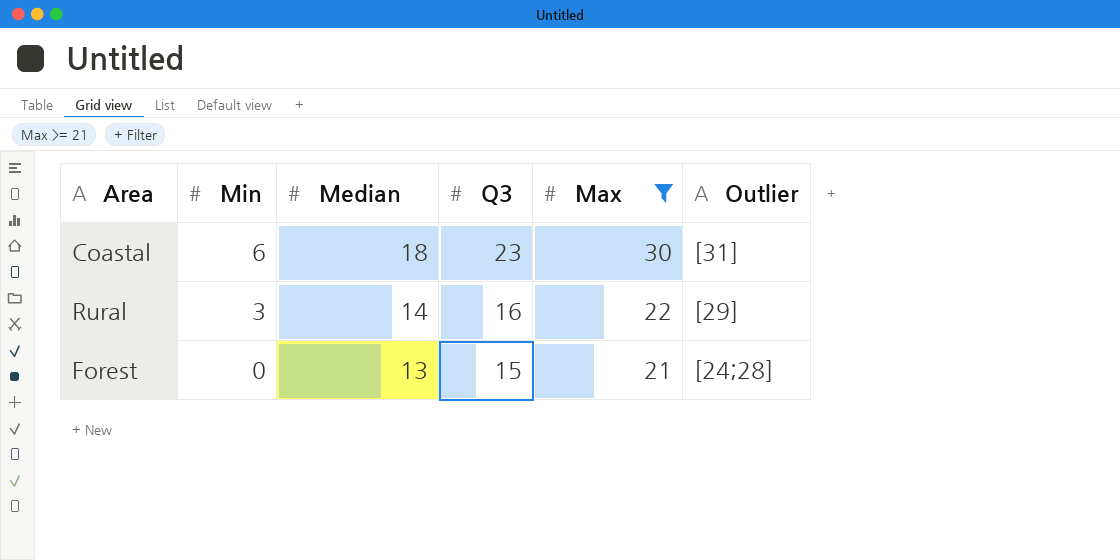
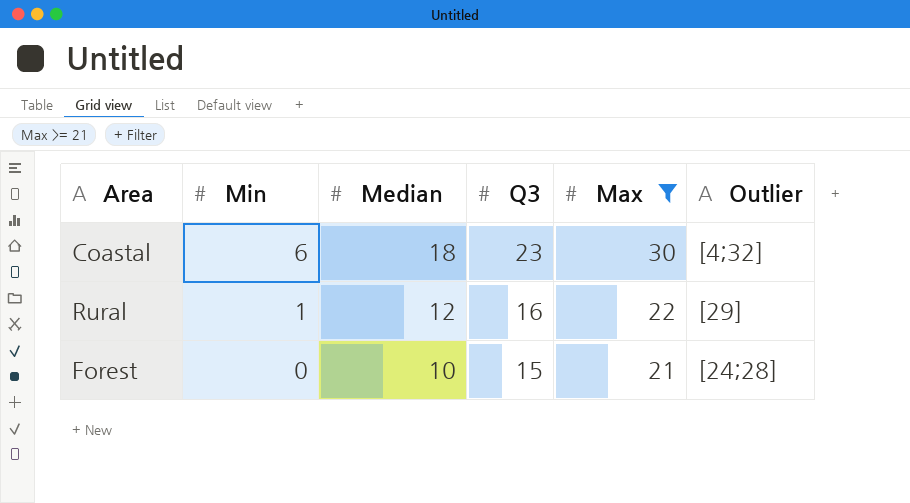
Coastal | Outlier: [31] -> [4;32]
Rural | Min: 3 -> 1
Rural | Median: 14 -> 12
Forest | Median: 13 -> 10

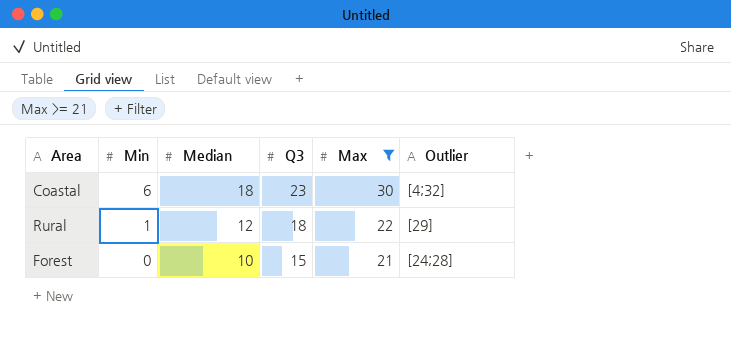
Rural | Q3: 16 -> 18

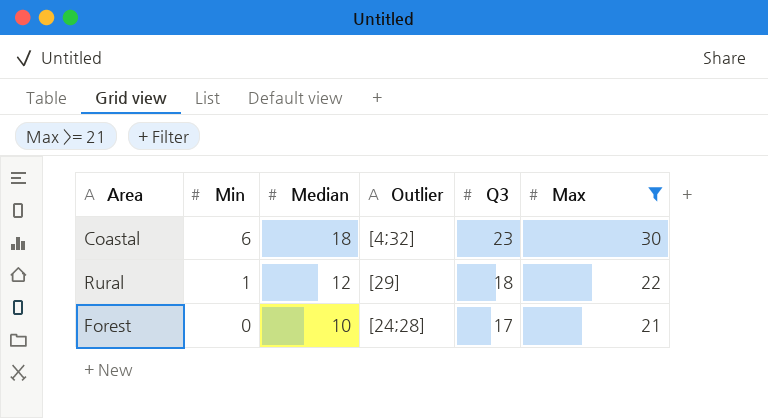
column Outlier | position: 6 -> 4
Forest | Q3: 15 -> 17

